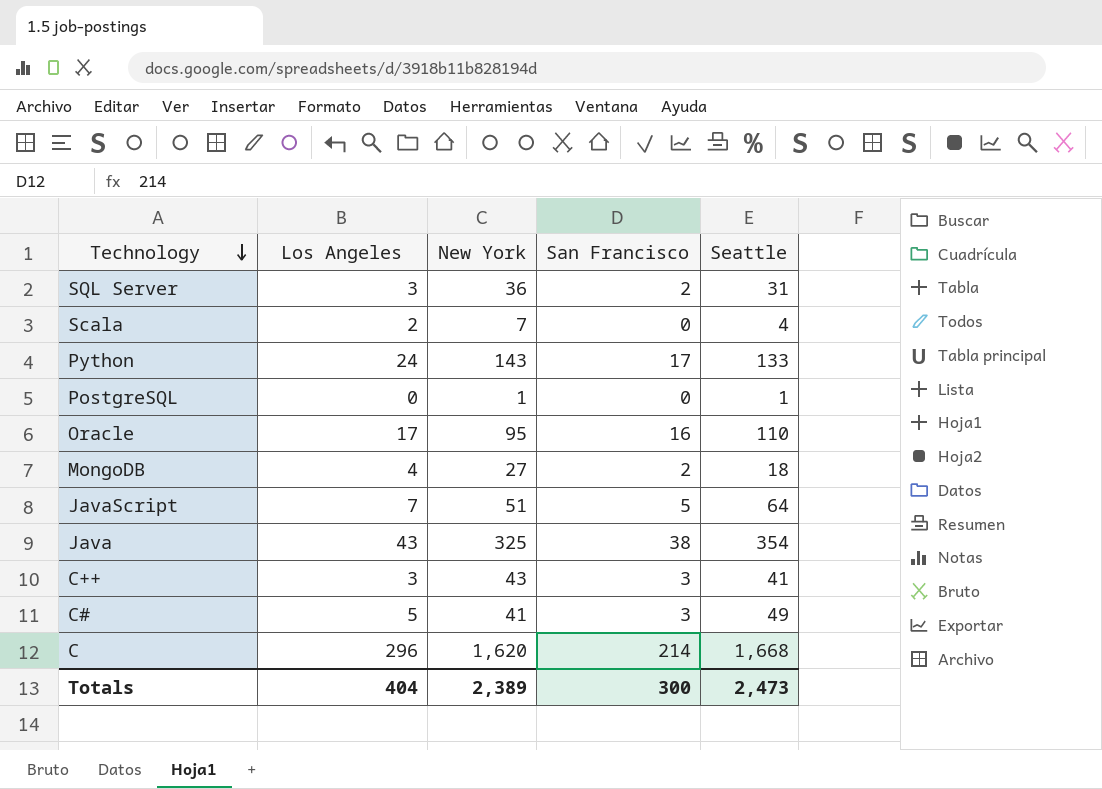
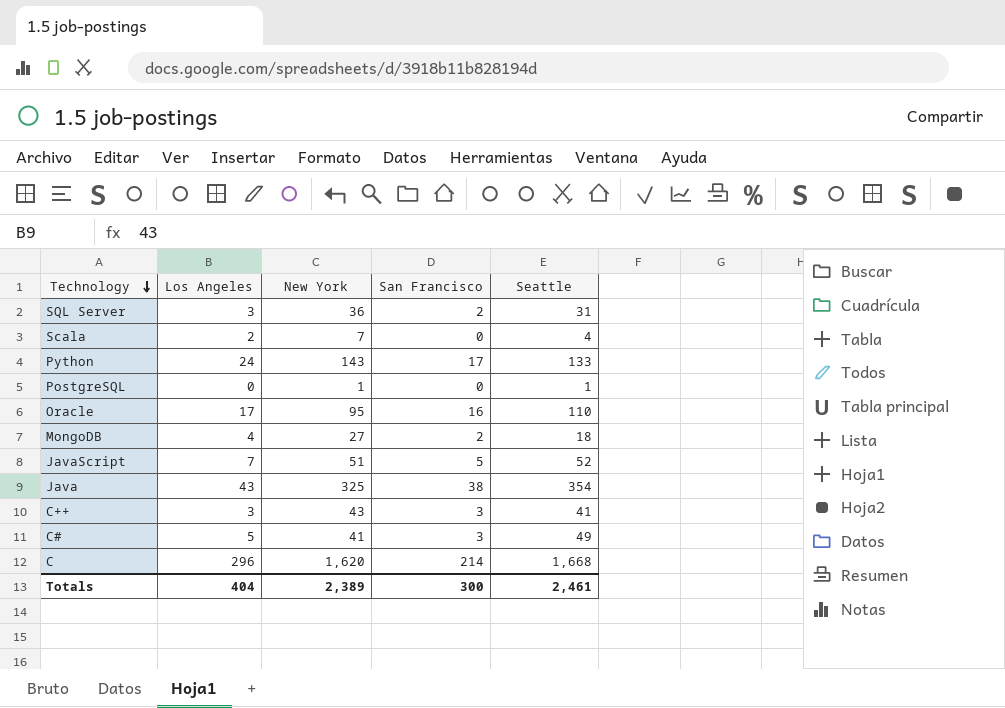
JavaScript | Seattle: 64 -> 52
Totals | Seattle: 2,473 -> 2,461

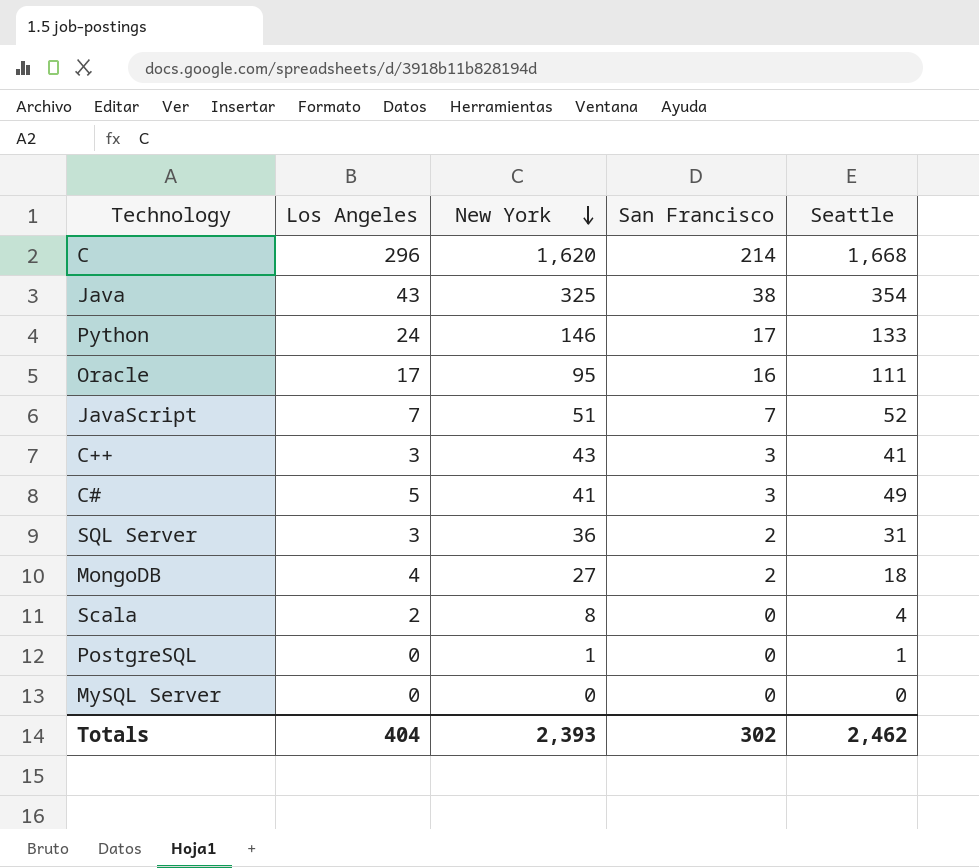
row order: Technology descending -> New York descending
Python | New York: 143 -> 146
Oracle | Seattle: 110 -> 111
JavaScript | San Francisco: 5 -> 7
Scala | New York: 7 -> 8
row MySQL Server: none -> 0 | 0 | 0 | 0
Totals | New York: 2,389 -> 2,393
Totals | San Francisco: 300 -> 302
Totals | Seattle: 2,461 -> 2,462

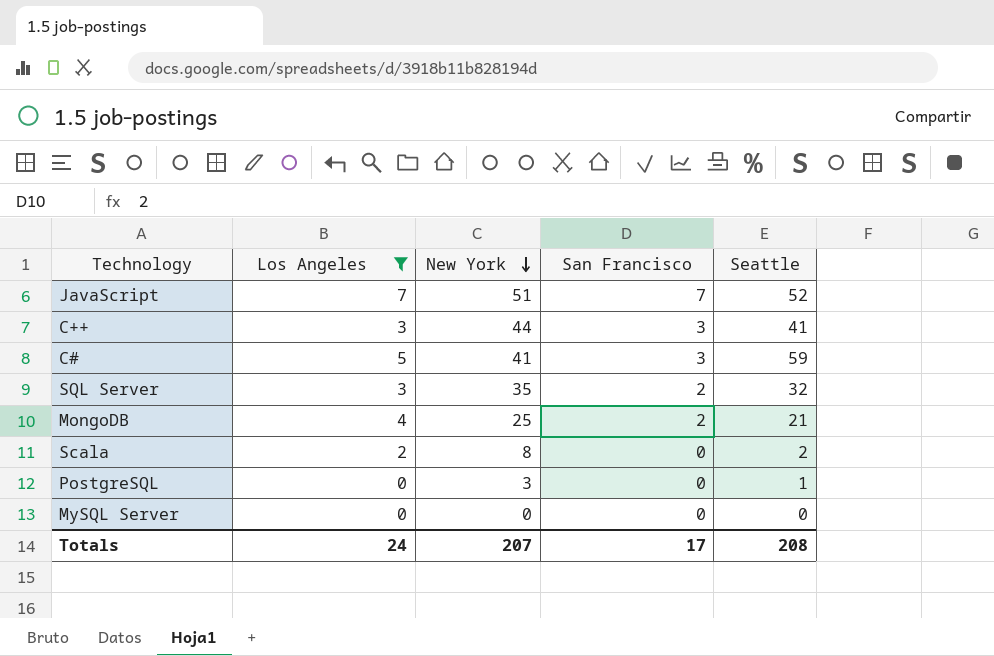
filter: none -> Los Angeles <= 7
C++ | New York: 43 -> 44
C# | Seattle: 49 -> 59
SQL Server | New York: 36 -> 35
SQL Server | Seattle: 31 -> 32
MongoDB | New York: 27 -> 25
MongoDB | Seattle: 18 -> 21
Scala | Seattle: 4 -> 2
PostgreSQL | New York: 1 -> 3
Totals | Los Angeles: 404 -> 24
Totals | New York: 2,393 -> 207
Totals | San Francisco: 302 -> 17
Totals | Seattle: 2,462 -> 208

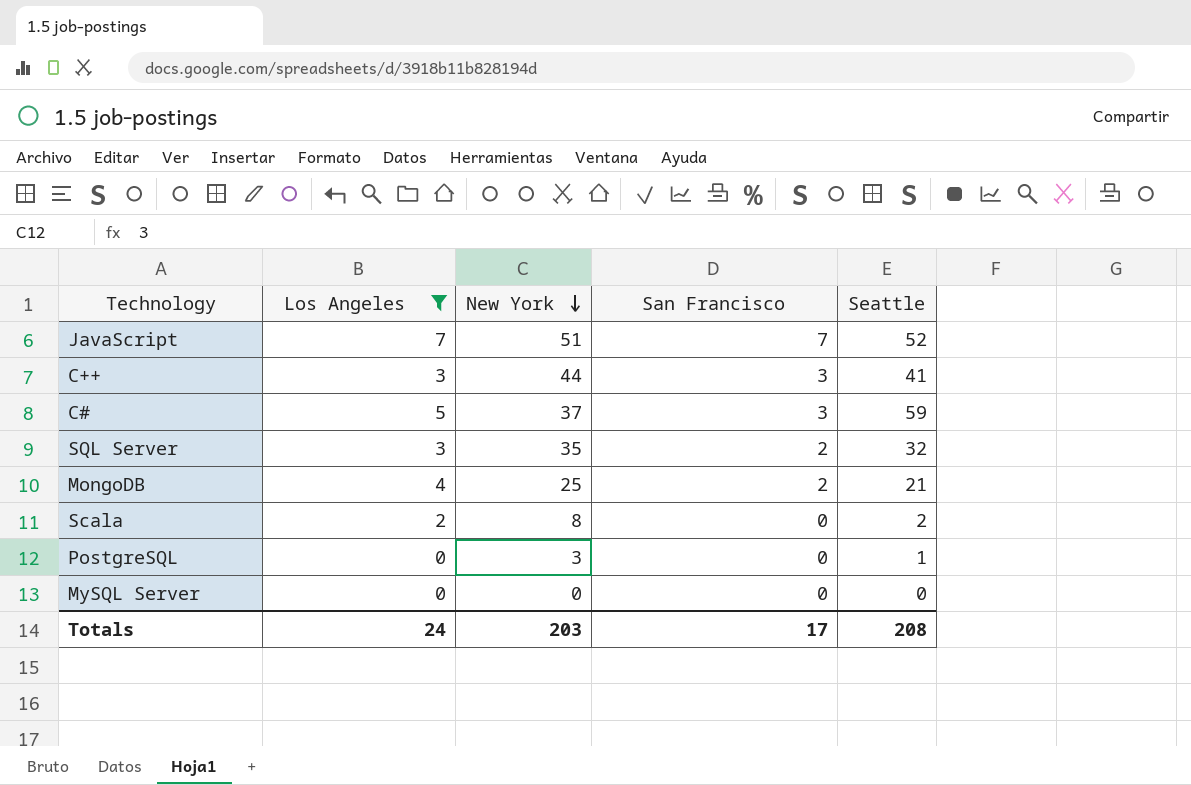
C# | New York: 41 -> 37
Totals | New York: 207 -> 203

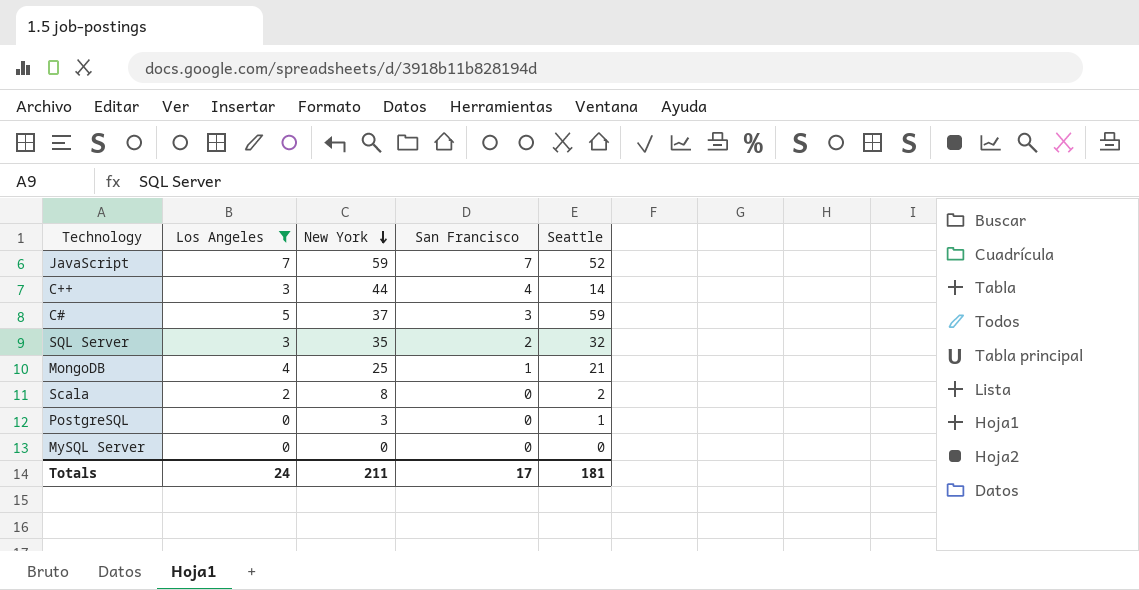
JavaScript | New York: 51 -> 59
C++ | San Francisco: 3 -> 4
C++ | Seattle: 41 -> 14
MongoDB | San Francisco: 2 -> 1
Totals | New York: 203 -> 211
Totals | Seattle: 208 -> 181

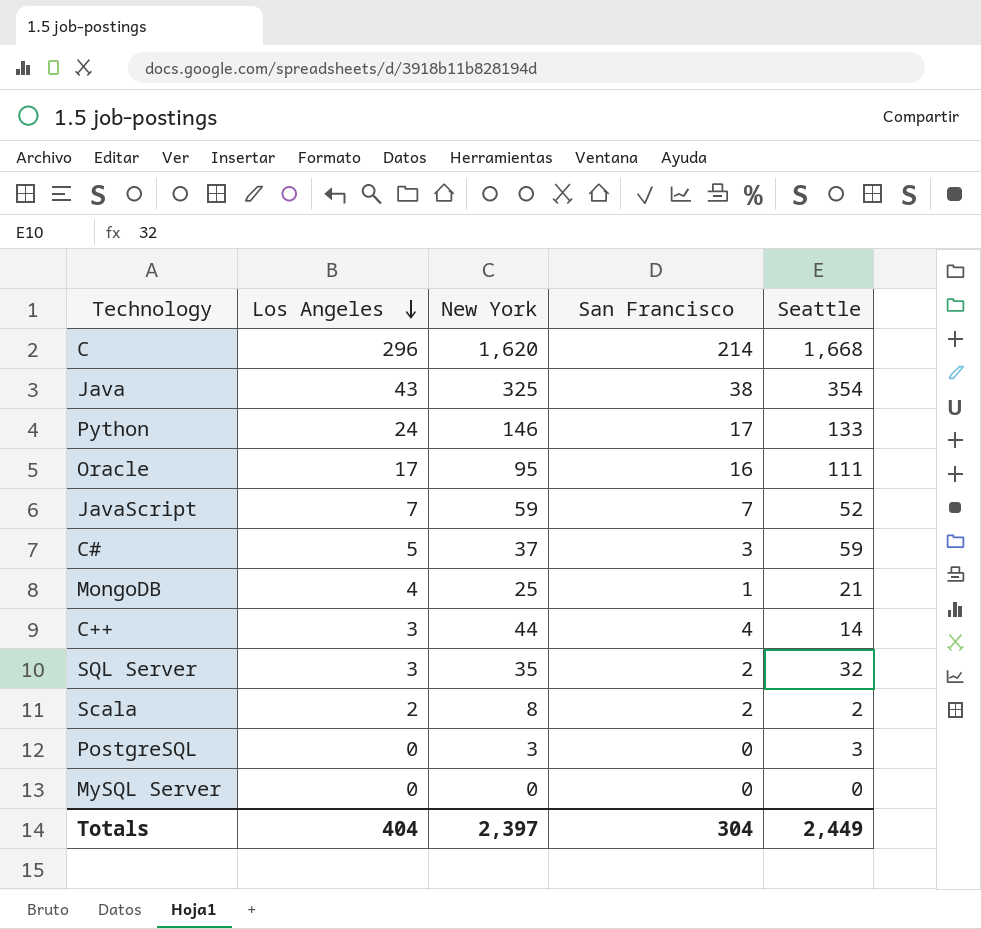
filter: Los Angeles <= 7 -> none
row order: New York descending -> Los Angeles descending
Scala | San Francisco: 0 -> 2
PostgreSQL | Seattle: 1 -> 3
Totals | Los Angeles: 24 -> 404
Totals | New York: 211 -> 2,397
Totals | San Francisco: 17 -> 304
Totals | Seattle: 181 -> 2,449

